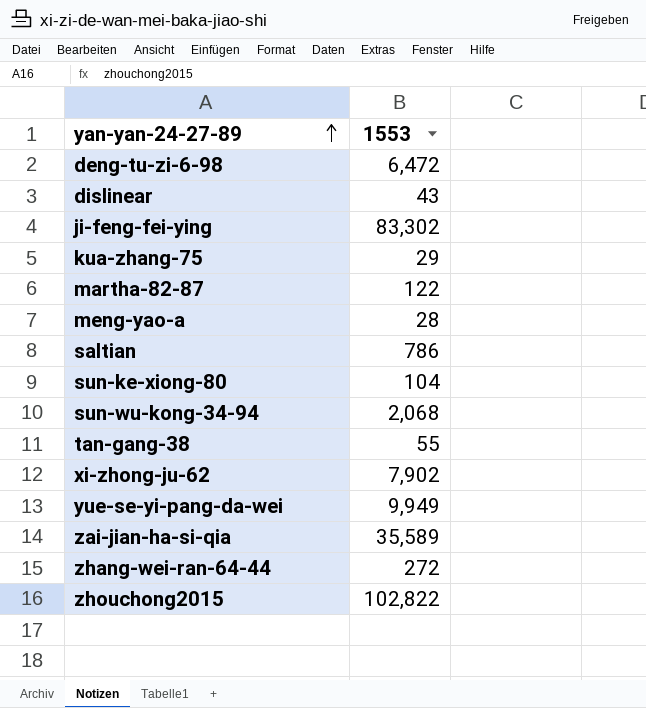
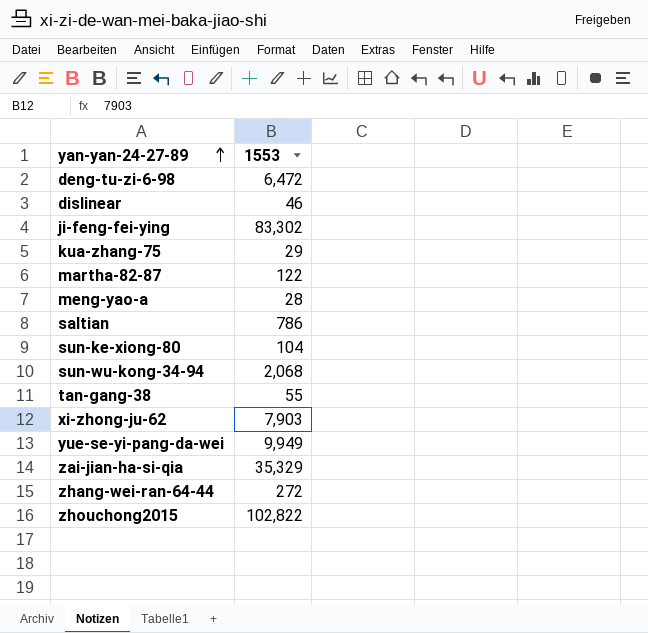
dislinear | 1553: 43 -> 46
xi-zhong-ju-62 | 1553: 7,902 -> 7,903
zai-jian-ha-si-qia | 1553: 35,589 -> 35,329

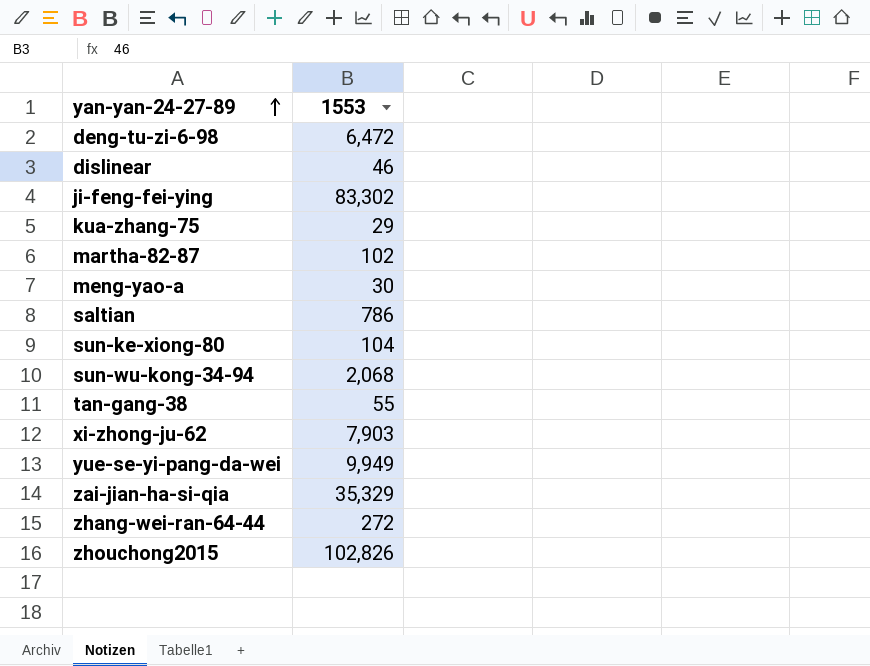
martha-82-87 | 1553: 122 -> 102
meng-yao-a | 1553: 28 -> 30
zhouchong2015 | 1553: 102,822 -> 102,826

